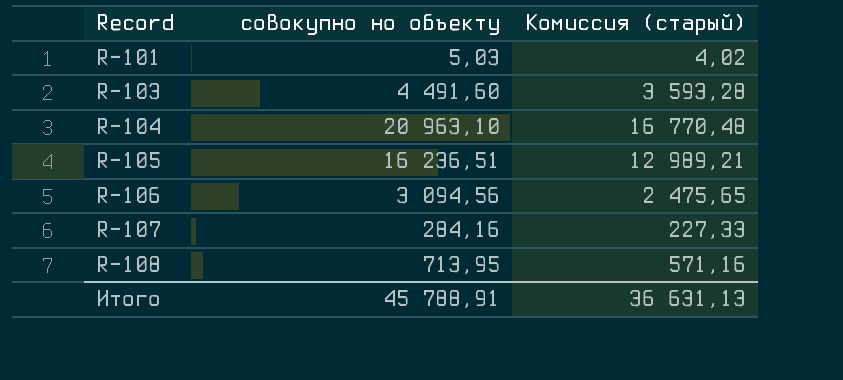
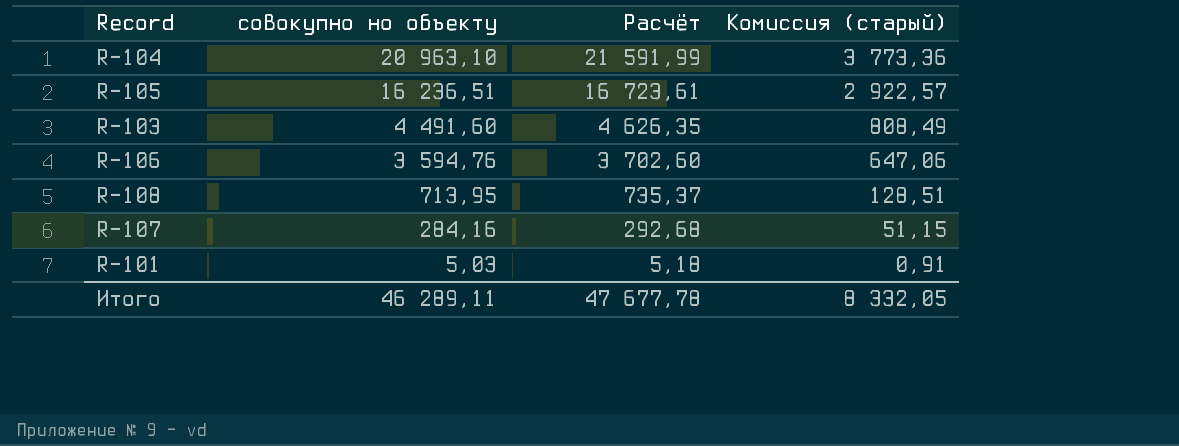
row order: Record ascending -> совокупно но объекту descending
column Расчёт | formula: none -> [совокупно но объекту] * 1,03
column Комиссия (старый) | formula: [совокупно но объекту] * 0,8 -> [совокупно но объекту] * 0,18
R-106 | совокупно но объекту: 3 094,56 -> 3 594,76
Итого | совокупно но объекту: 45 788,91 -> 46 289,11
Итого | Комиссия (старый): 36 631,13 -> 8 332,05

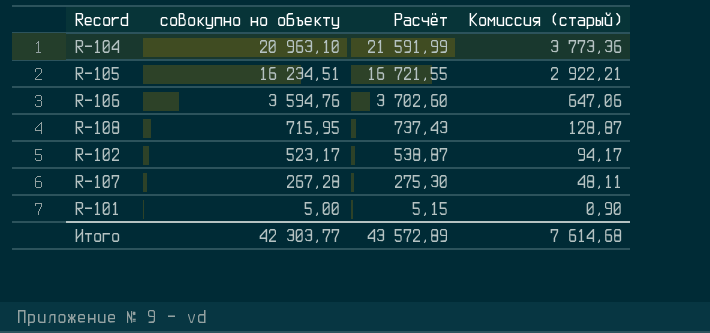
row R-103: 4 491,60 | 4 626,35 | 808,49 -> none
R-105 | совокупно но объекту: 16 236,51 -> 16 234,51
R-105 | Расчёт: 16 723,61 -> 16 721,55
R-105 | Комиссия (старый): 2 922,57 -> 2 922,21
R-108 | совокупно но объекту: 713,95 -> 715,95
R-108 | Расчёт: 735,37 -> 737,43
R-108 | Комиссия (старый): 128,51 -> 128,87
row R-102: none -> 523,17 | 538,87 | 94,17
R-107 | совокупно но объекту: 284,16 -> 267,28
R-107 | Расчёт: 292,68 -> 275,30
R-107 | Комиссия (старый): 51,15 -> 48,11
R-101 | совокупно но объекту: 5,03 -> 5,00
R-101 | Расчёт: 5,18 -> 5,15
R-101 | Комиссия (старый): 0,91 -> 0,90
Итого | совокупно но объекту: 46 289,11 -> 42 303,77
Итого | Расчёт: 47 677,78 -> 43 572,89
Итого | Комиссия (старый): 8 332,05 -> 7 614,68

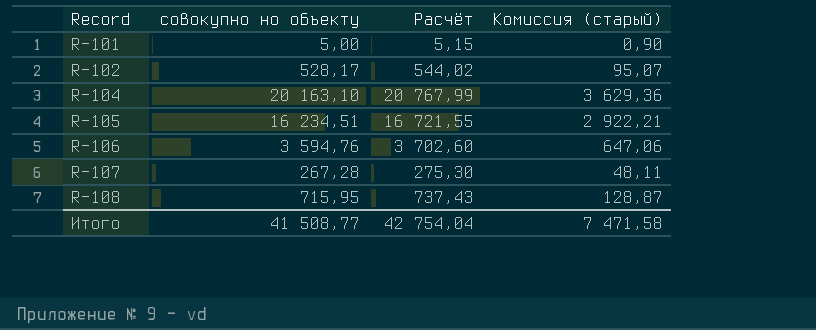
row order: совокупно но объекту descending -> Record ascending
R-102 | совокупно но объекту: 523,17 -> 528,17
R-102 | Расчёт: 538,87 -> 544,02
R-102 | Комиссия (старый): 94,17 -> 95,07
R-104 | совокупно но объекту: 20 963,10 -> 20 163,10
R-104 | Расчёт: 21 591,99 -> 20 767,99
R-104 | Комиссия (старый): 3 773,36 -> 3 629,36
Итого | совокупно но объекту: 42 303,77 -> 41 508,77
Итого | Расчёт: 43 572,89 -> 42 754,04
Итого | Комиссия (старый): 7 614,68 -> 7 471,58

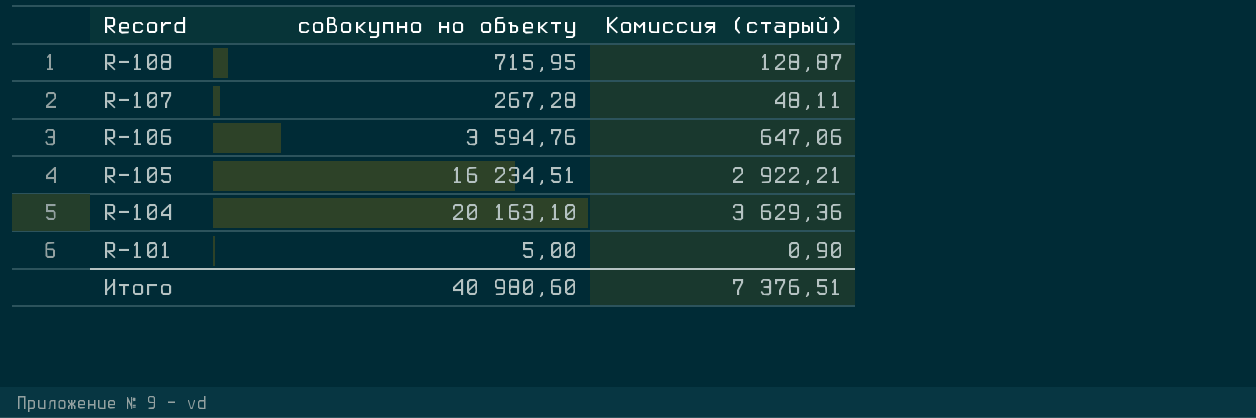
row order: Record ascending -> Record descending
column Расчёт | formula: [совокупно но объекту] * 1,03 -> none
row R-102: 528,17 | 544,02 | 95,07 -> none
Итого | совокупно но объекту: 41 508,77 -> 40 980,60
Итого | Комиссия (старый): 7 471,58 -> 7 376,51

